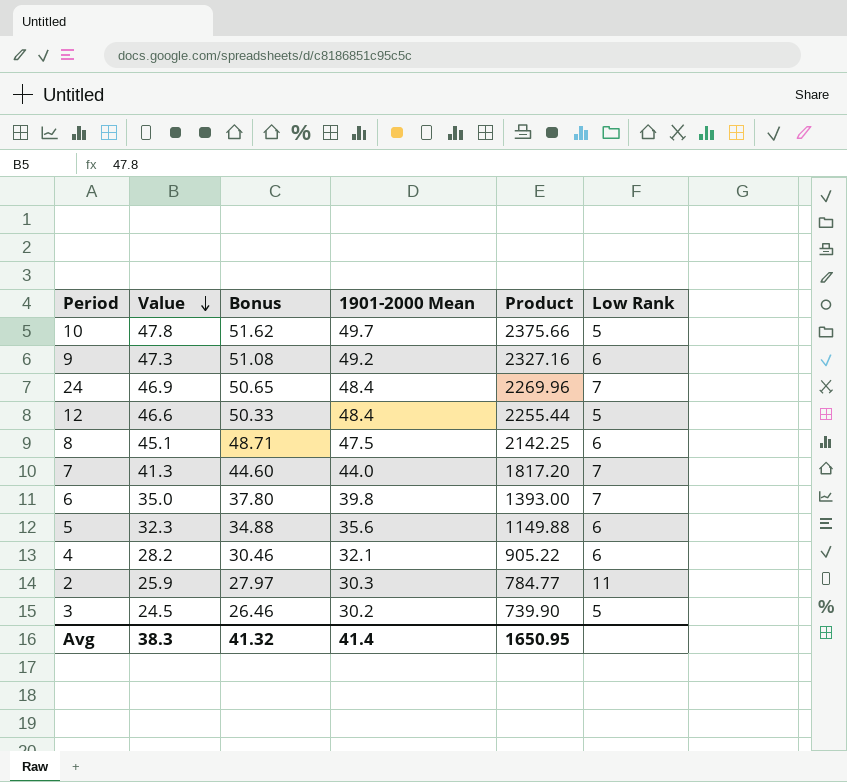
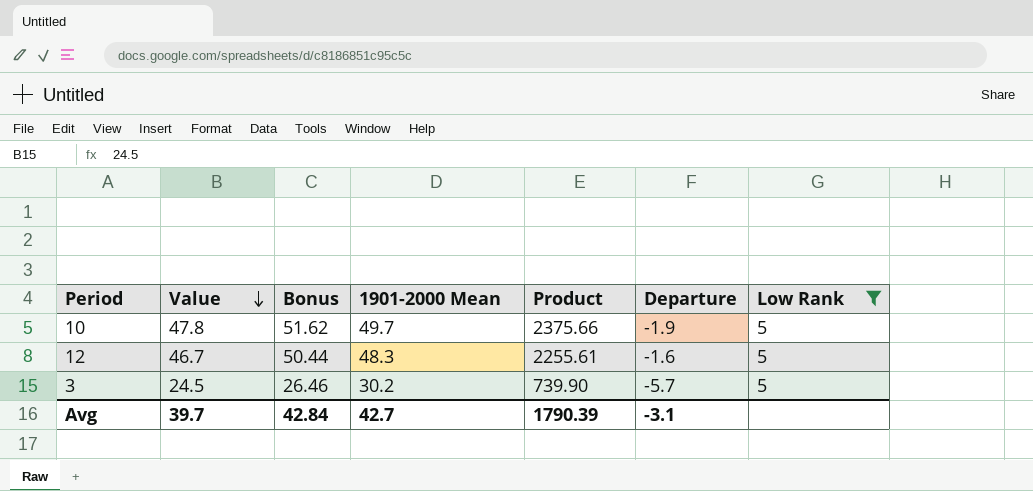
filter: none -> Low Rank = 5
column Departure | formula: none -> [Value] - [1901-2000 Mean]
12 | Value: 46.6 -> 46.7
12 | Bonus: 50.33 -> 50.44
12 | 1901-2000 Mean: 48.4 -> 48.3
12 | Product: 2255.44 -> 2255.61
Avg | Value: 38.3 -> 39.7
Avg | Bonus: 41.32 -> 42.84
Avg | 1901-2000 Mean: 41.4 -> 42.7
Avg | Product: 1650.95 -> 1790.39

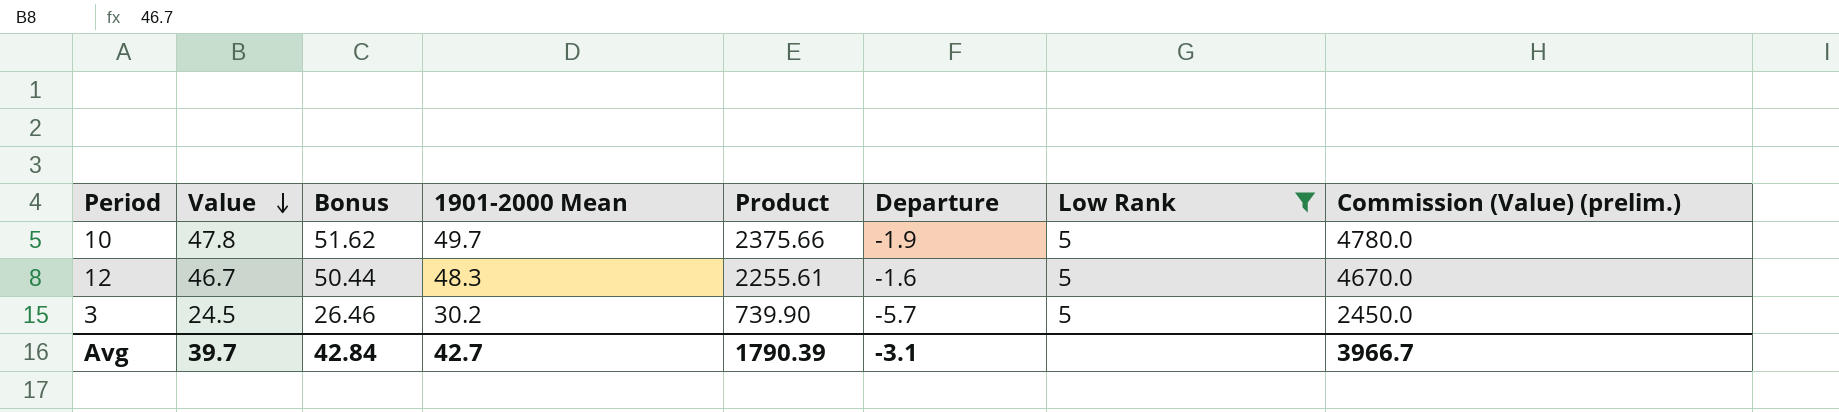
column Commission (Value) (prelim.) | formula: none -> [Value] * 100

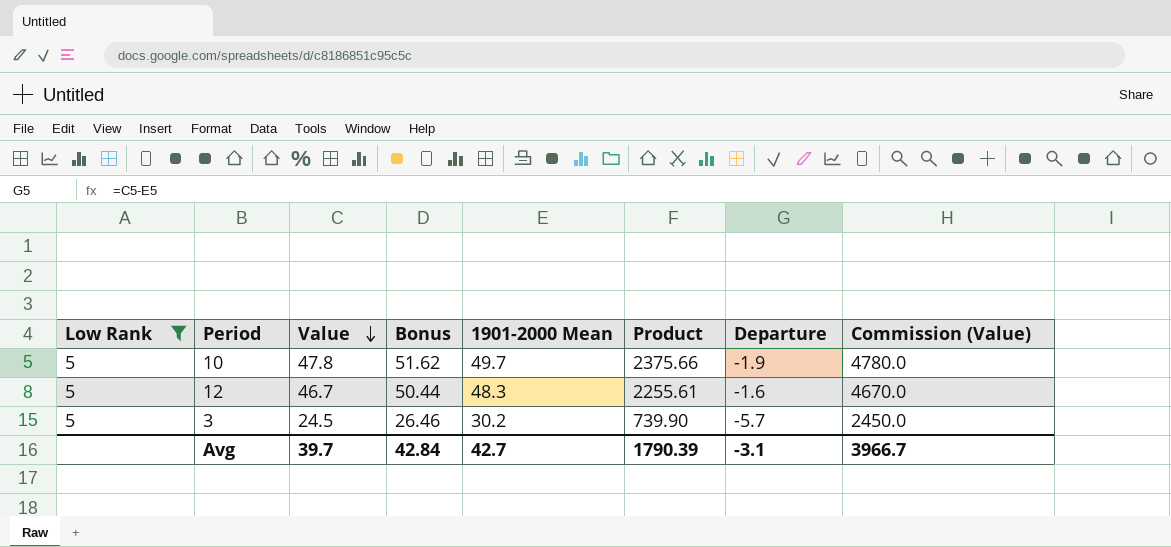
column Low Rank | position: 7 -> 1
column name: Commission (Value) (prelim.) -> Commission (Value)

